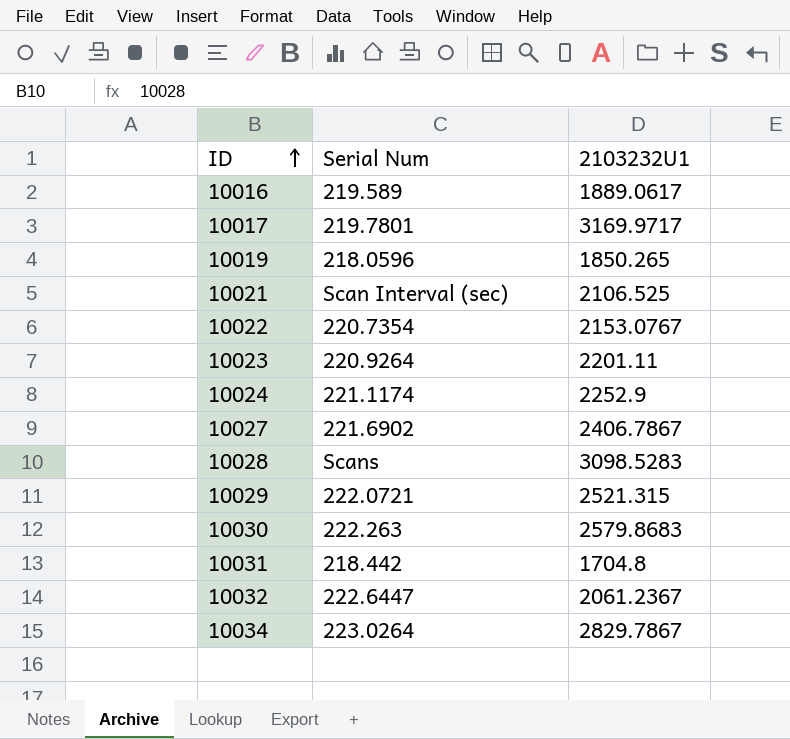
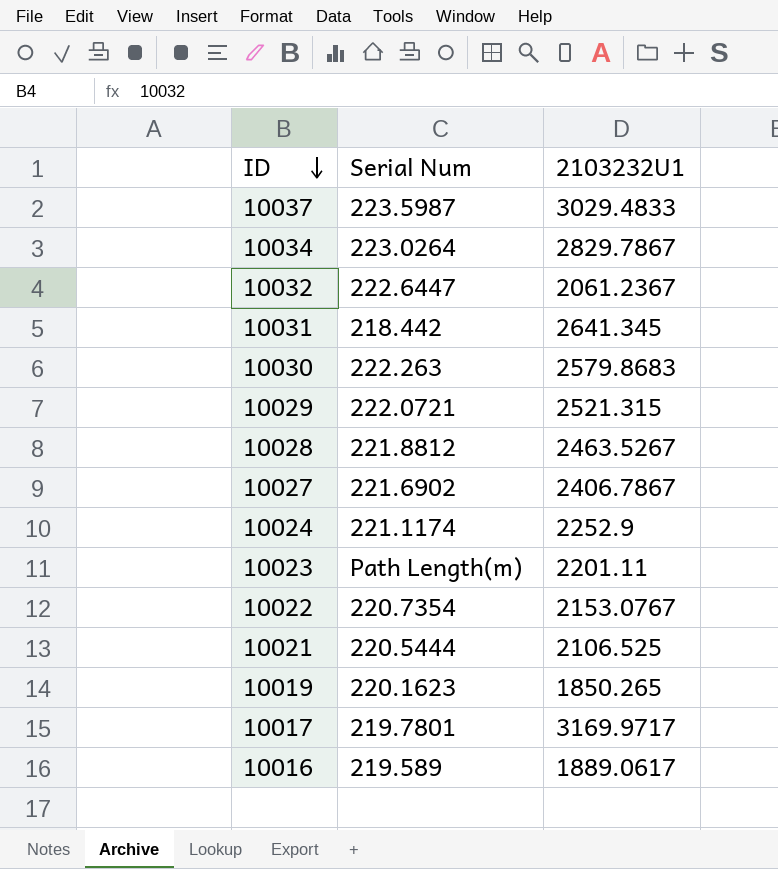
row order: ID ascending -> ID descending
row 10037: none -> 223.5987 | 3029.4833
10031 | 2103232U1: 1704.8 -> 2641.345
10028 | Serial Num: Scans -> 221.8812
10028 | 2103232U1: 3098.5283 -> 2463.5267
10023 | Serial Num: 220.9264 -> Path Length(m)
10021 | Serial Num: Scan Interval (sec) -> 220.5444
10019 | Serial Num: 218.0596 -> 220.1623

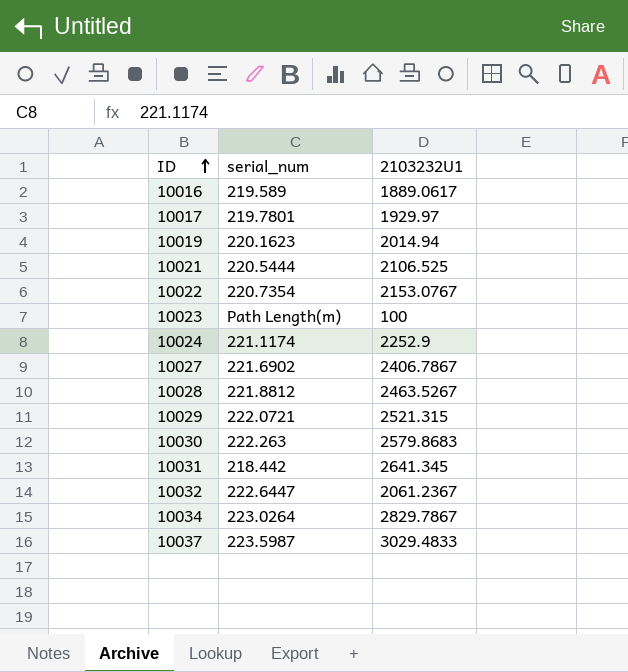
row order: ID descending -> ID ascending
column name: Serial Num -> serial_num
10017 | 2103232U1: 3169.9717 -> 1929.97
10019 | 2103232U1: 1850.265 -> 2014.94
10023 | 2103232U1: 2201.11 -> 100

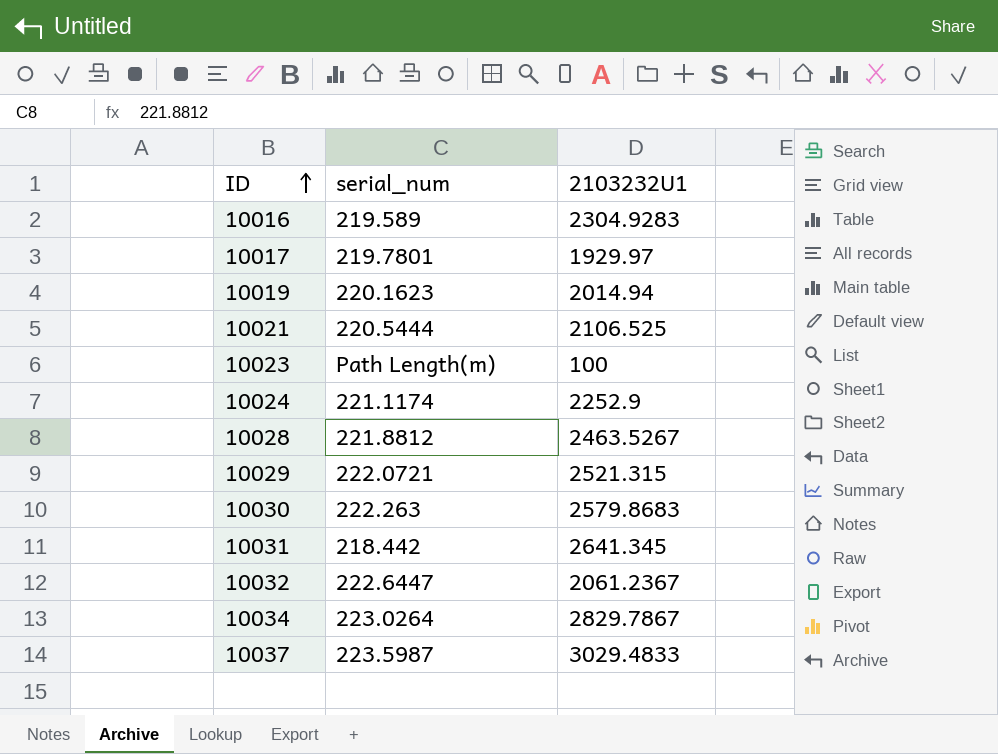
row 10022: 220.7354 | 2153.0767 -> none
row 10027: 221.6902 | 2406.7867 -> none
10016 | 2103232U1: 1889.0617 -> 2304.9283

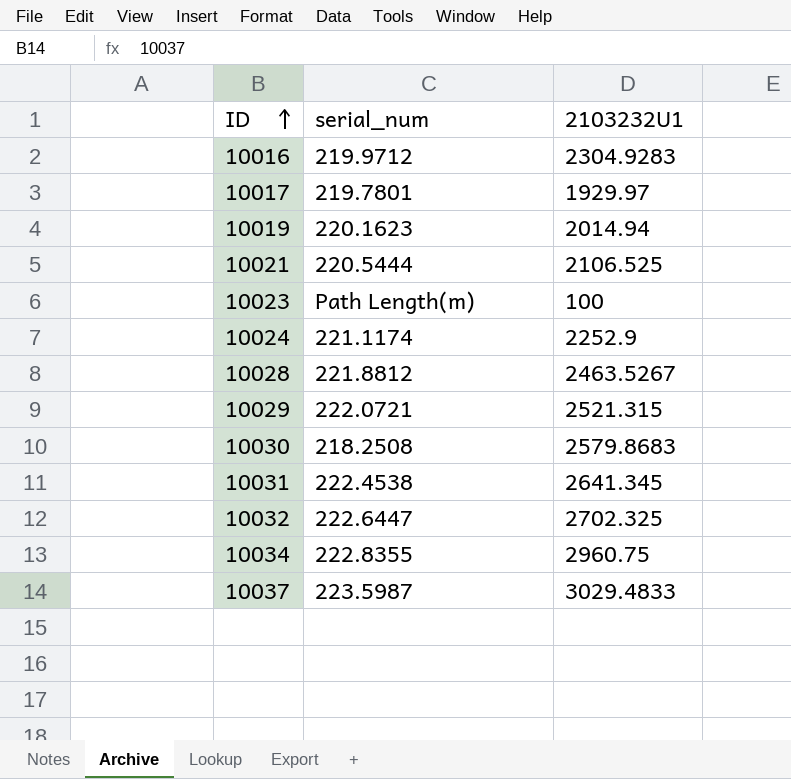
10016 | serial_num: 219.589 -> 219.9712
10030 | serial_num: 222.263 -> 218.2508
10031 | serial_num: 218.442 -> 222.4538
10032 | 2103232U1: 2061.2367 -> 2702.325
10034 | serial_num: 223.0264 -> 222.8355
10034 | 2103232U1: 2829.7867 -> 2960.75

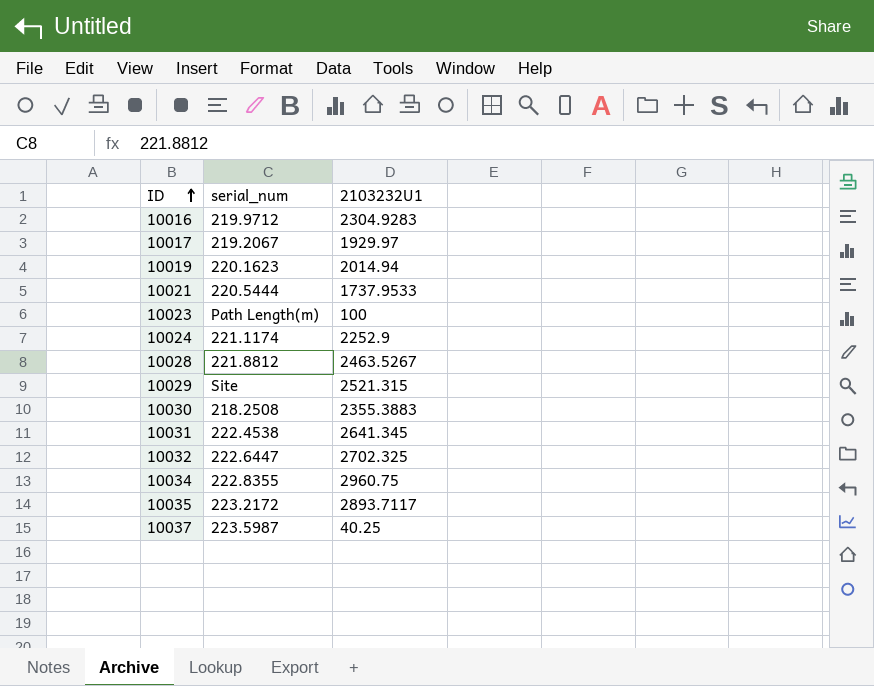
10017 | serial_num: 219.7801 -> 219.2067
10021 | 2103232U1: 2106.525 -> 1737.9533
10029 | serial_num: 222.0721 -> Site
10030 | 2103232U1: 2579.8683 -> 2355.3883
row 10035: none -> 223.2172 | 2893.7117
10037 | 2103232U1: 3029.4833 -> 40.25

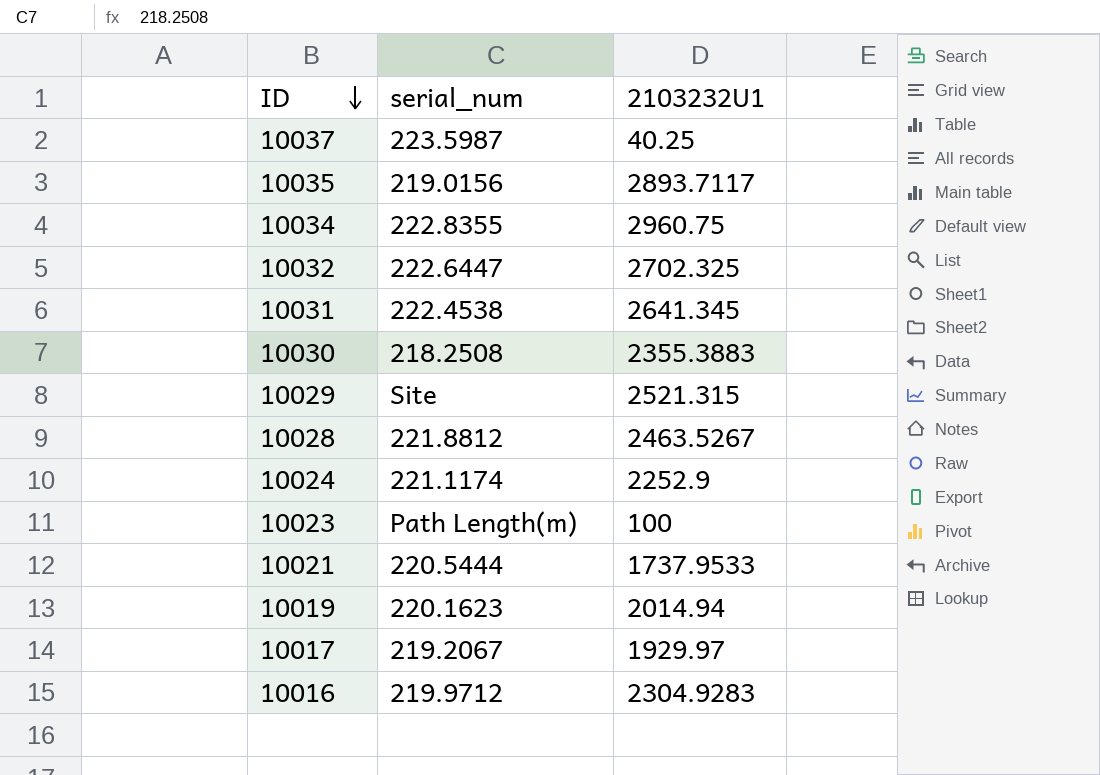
row order: ID ascending -> ID descending
10035 | serial_num: 223.2172 -> 219.0156

